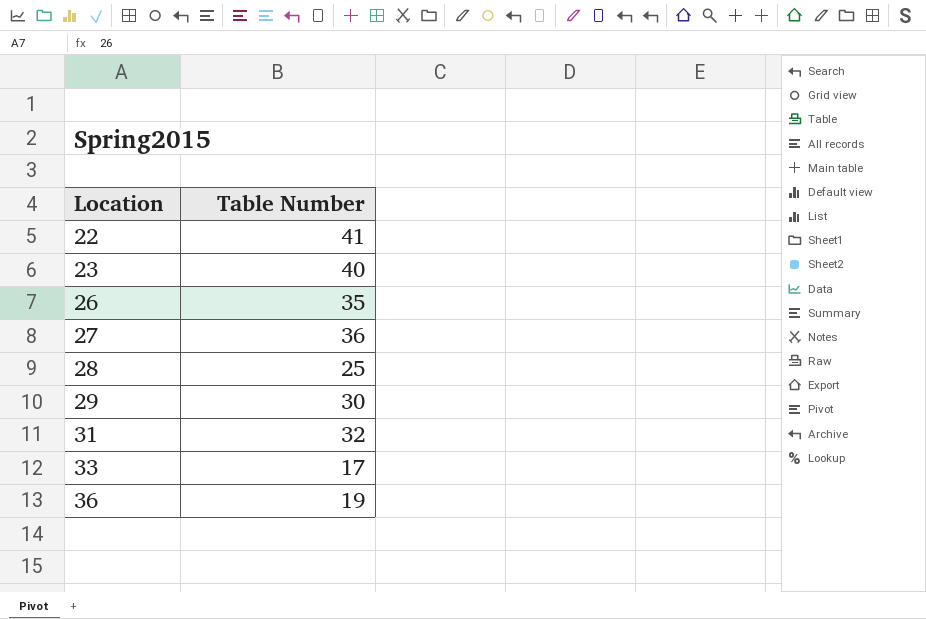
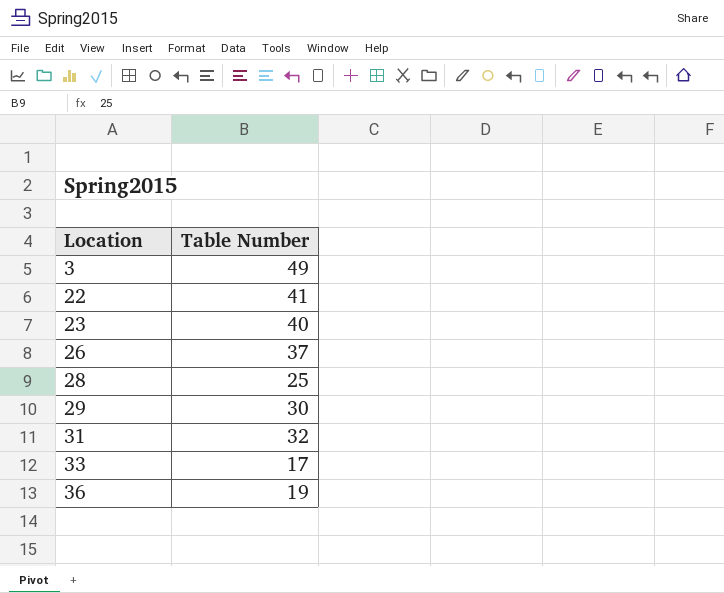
row 27: 36 -> none
row 3: none -> 49
26 | Table Number: 35 -> 37

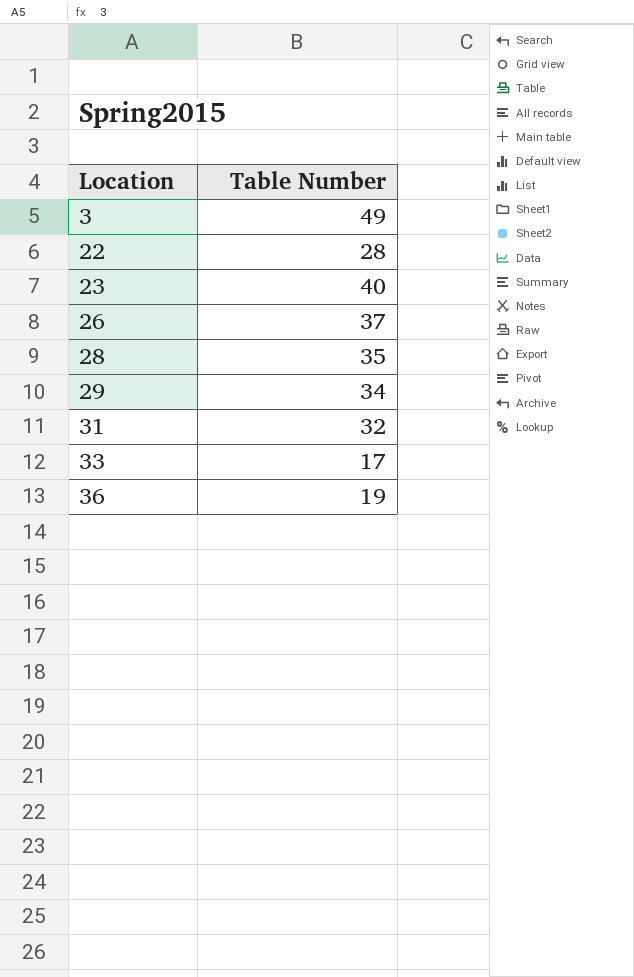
22 | Table Number: 41 -> 28
28 | Table Number: 25 -> 35
29 | Table Number: 30 -> 34

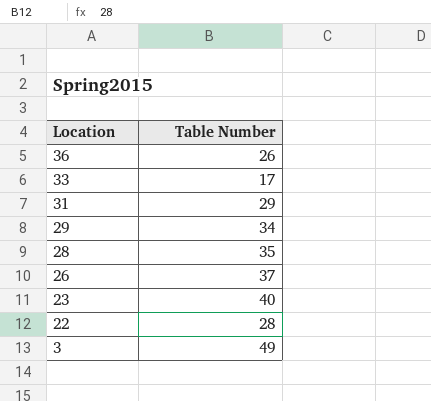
row order: Location ascending -> Location descending
36 | Table Number: 19 -> 26
31 | Table Number: 32 -> 29

